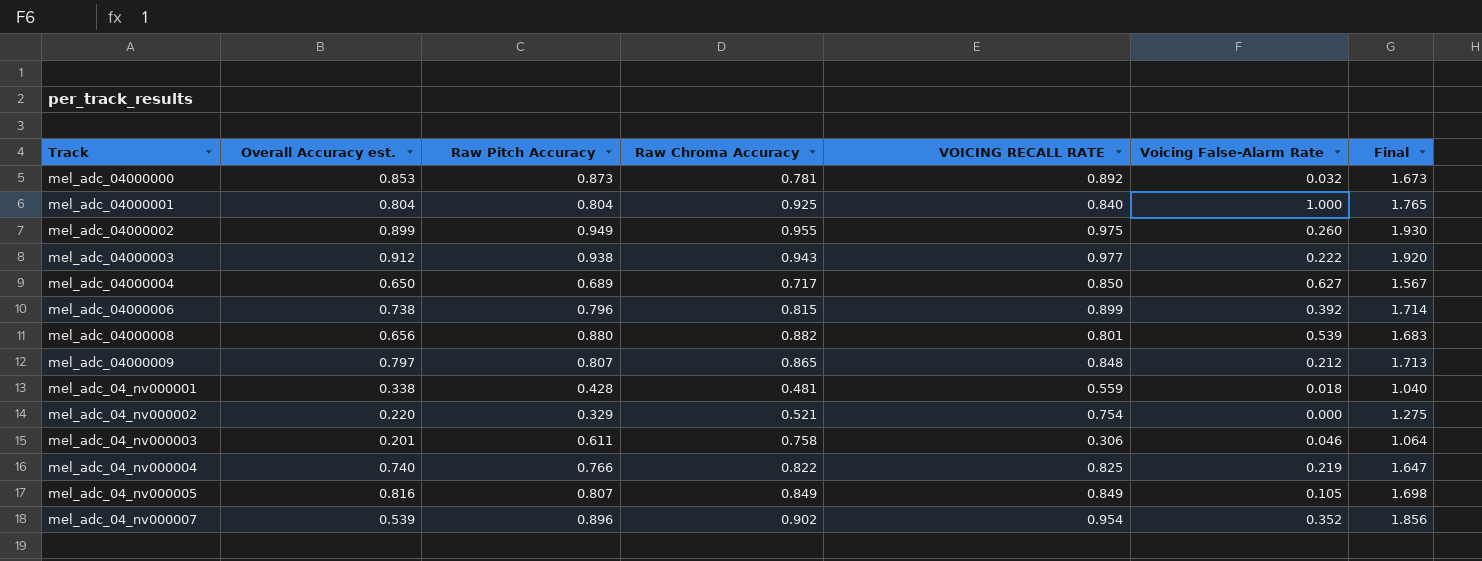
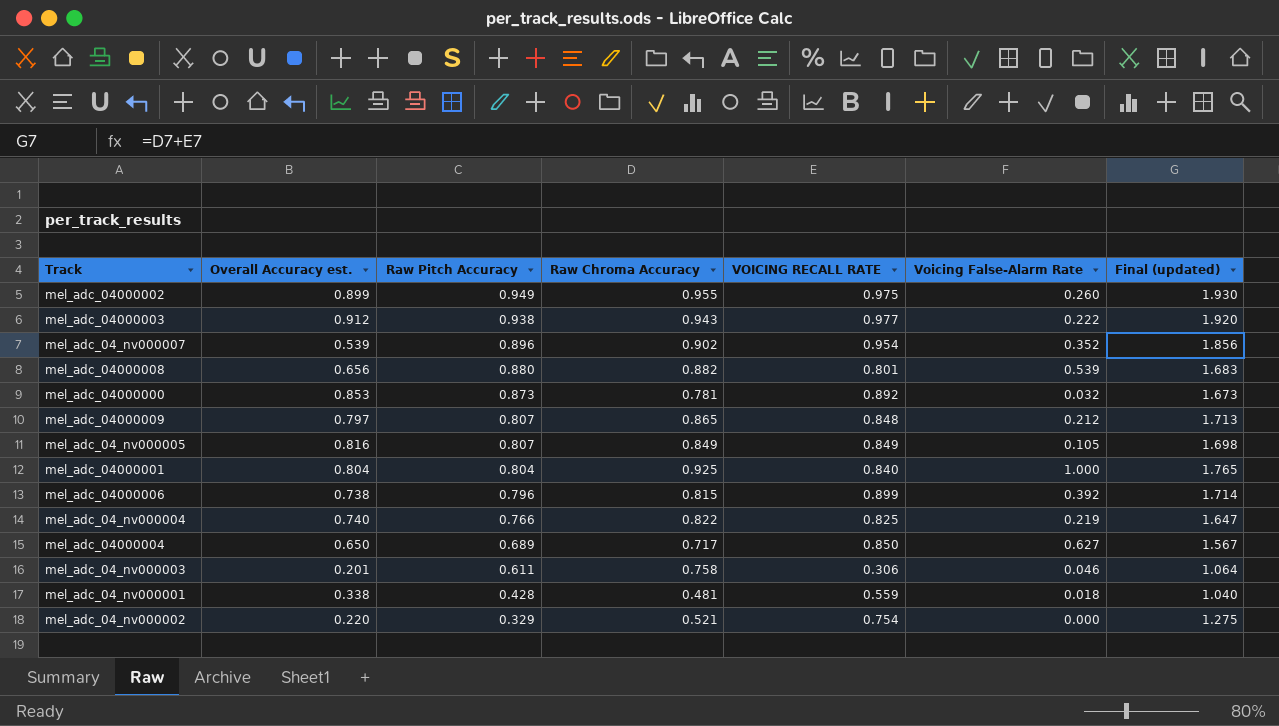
row order: none -> Raw Pitch Accuracy descending
column name: Final -> Final (updated)

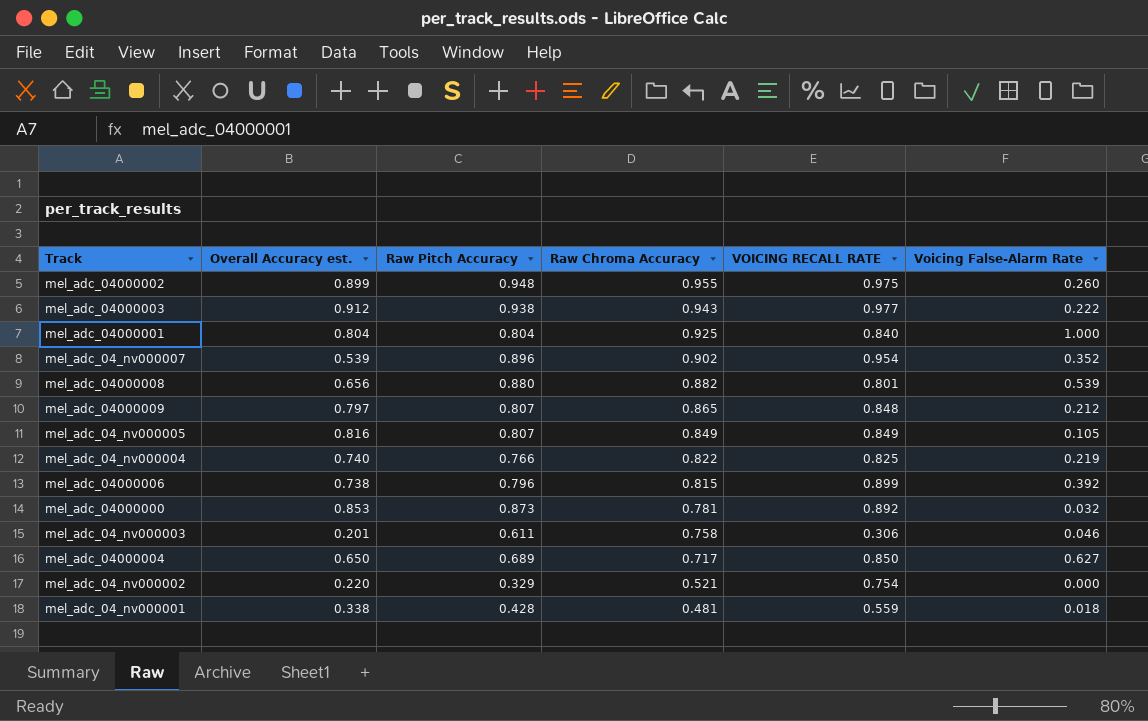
row order: Raw Pitch Accuracy descending -> Raw Chroma Accuracy descending
column Final (updated) | formula: [Raw Chroma Accuracy] + [VOICING RECALL RATE] -> none
mel_adc_04000002 | Raw Pitch Accuracy: 0.949 -> 0.948

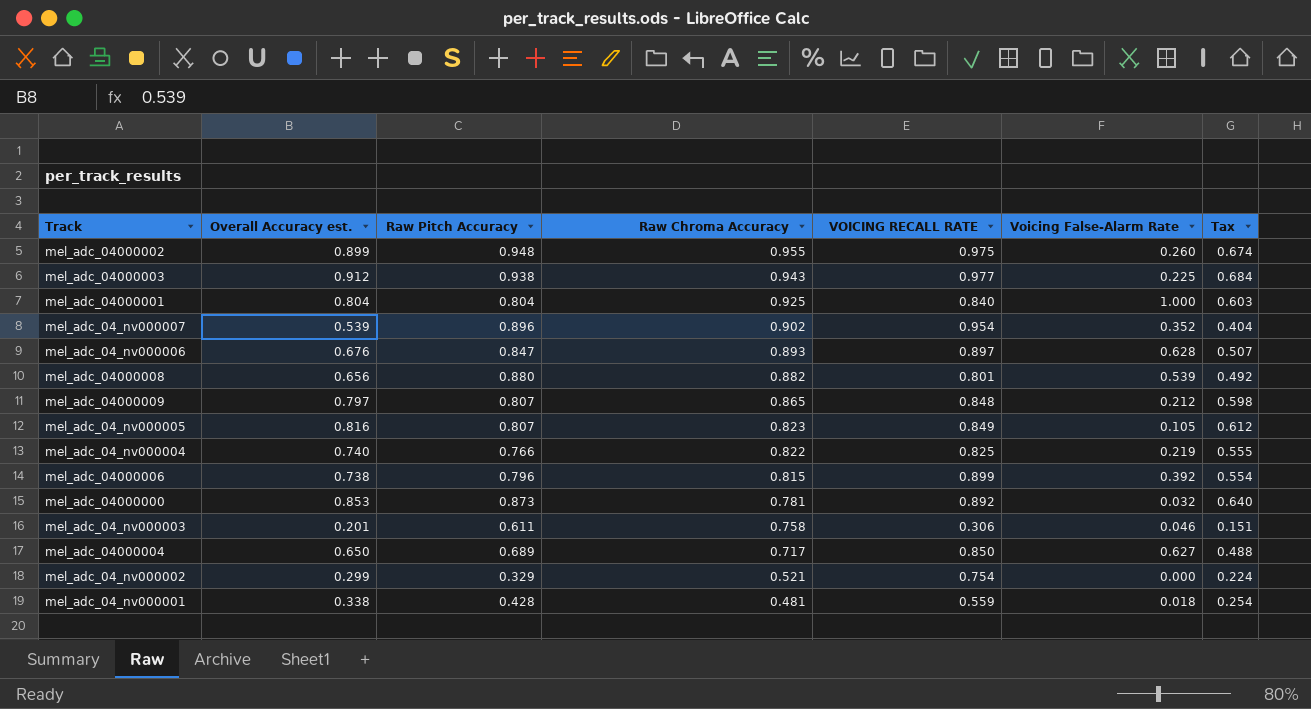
column Tax | formula: none -> [Overall Accuracy est.] * 0.75
mel_adc_04000003 | Voicing False-Alarm Rate: 0.222 -> 0.225
row mel_adc_04_nv000006: none -> 0.676 | 0.847 | 0.893 | 0.897 | 0.628 | 0.507
mel_adc_04_nv000005 | Raw Chroma Accuracy: 0.849 -> 0.823
mel_adc_04_nv000002 | Overall Accuracy est.: 0.220 -> 0.299

